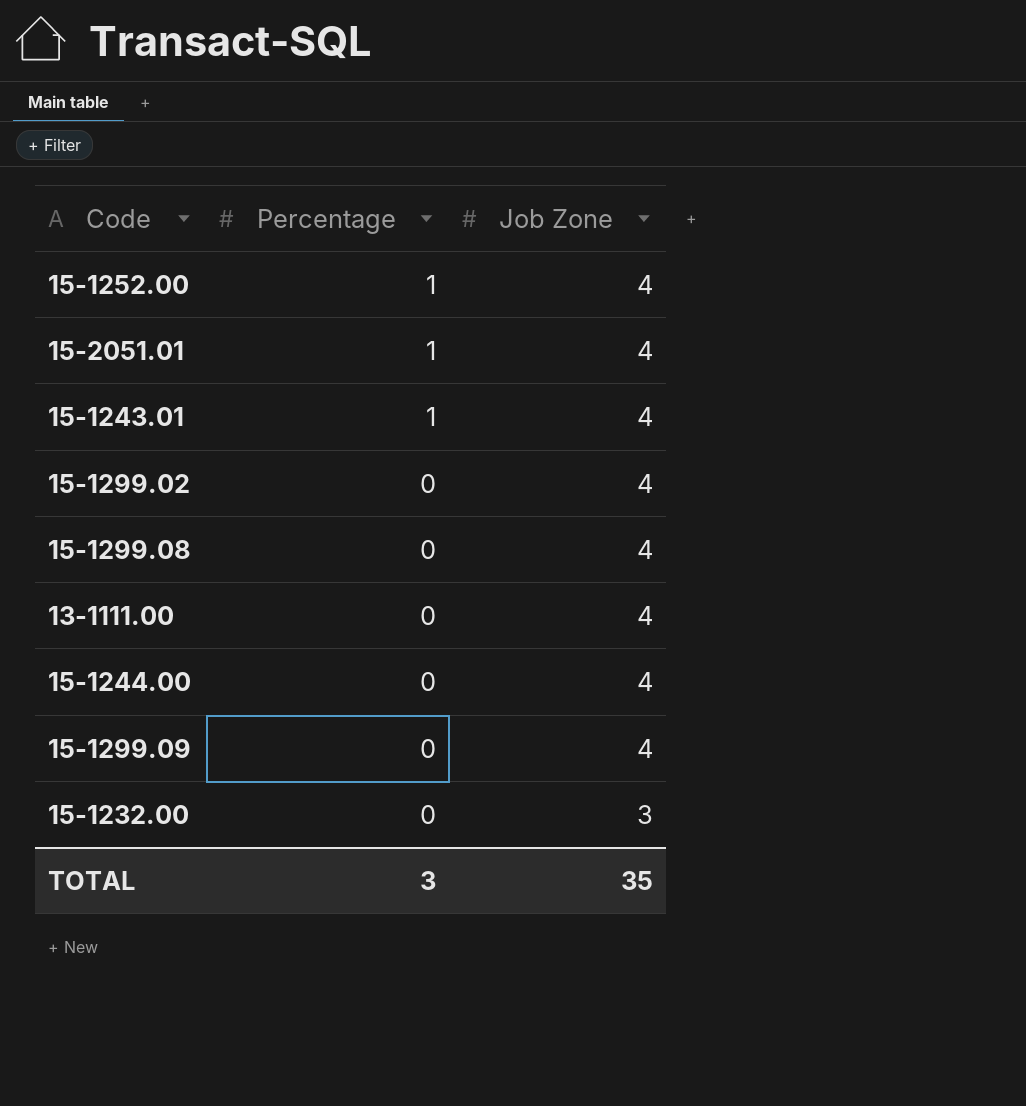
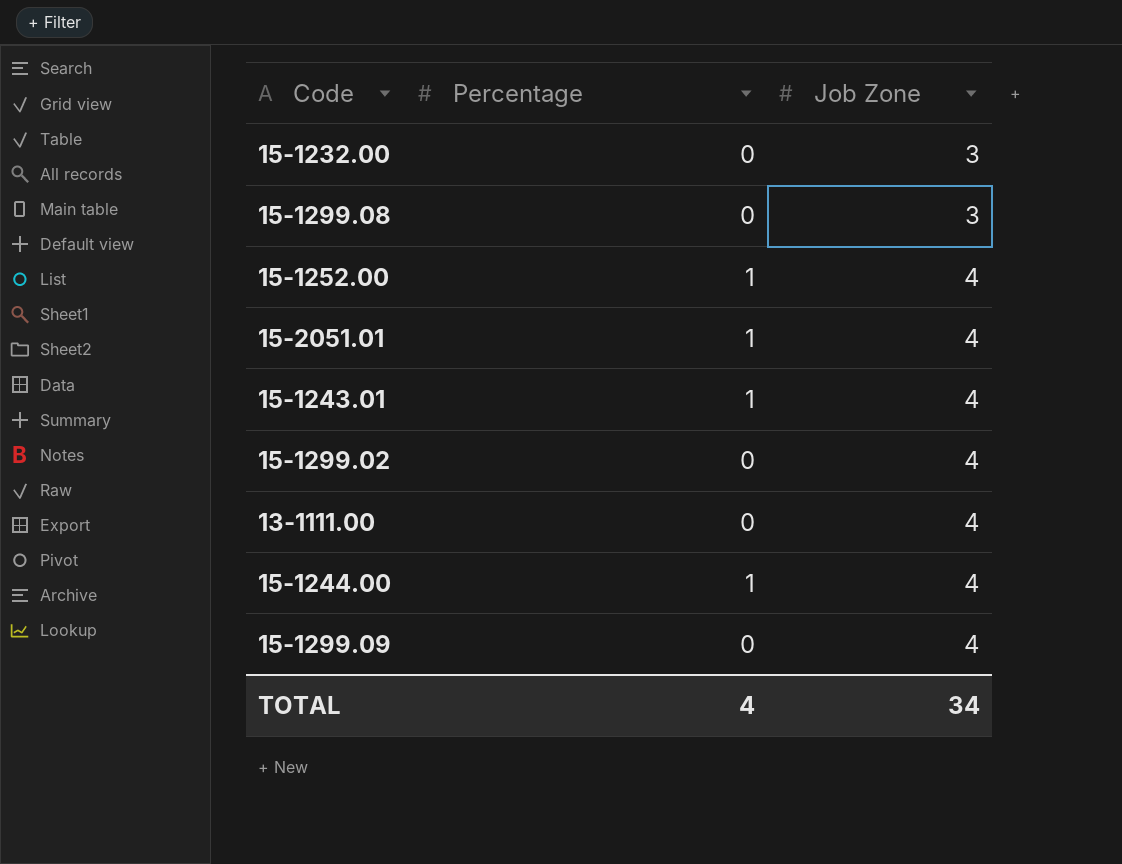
row order: Percentage descending -> Job Zone ascending
15-1299.08 | Job Zone: 4 -> 3
15-1244.00 | Percentage: 0 -> 1
TOTAL | Percentage: 3 -> 4
TOTAL | Job Zone: 35 -> 34

